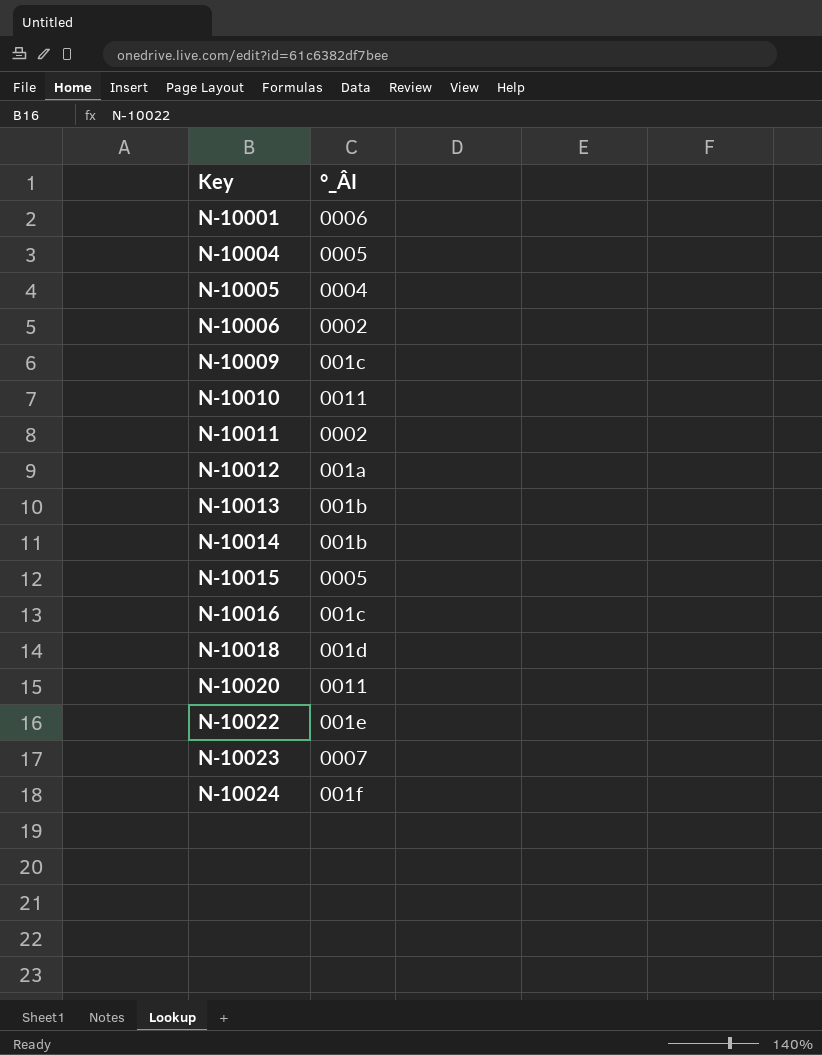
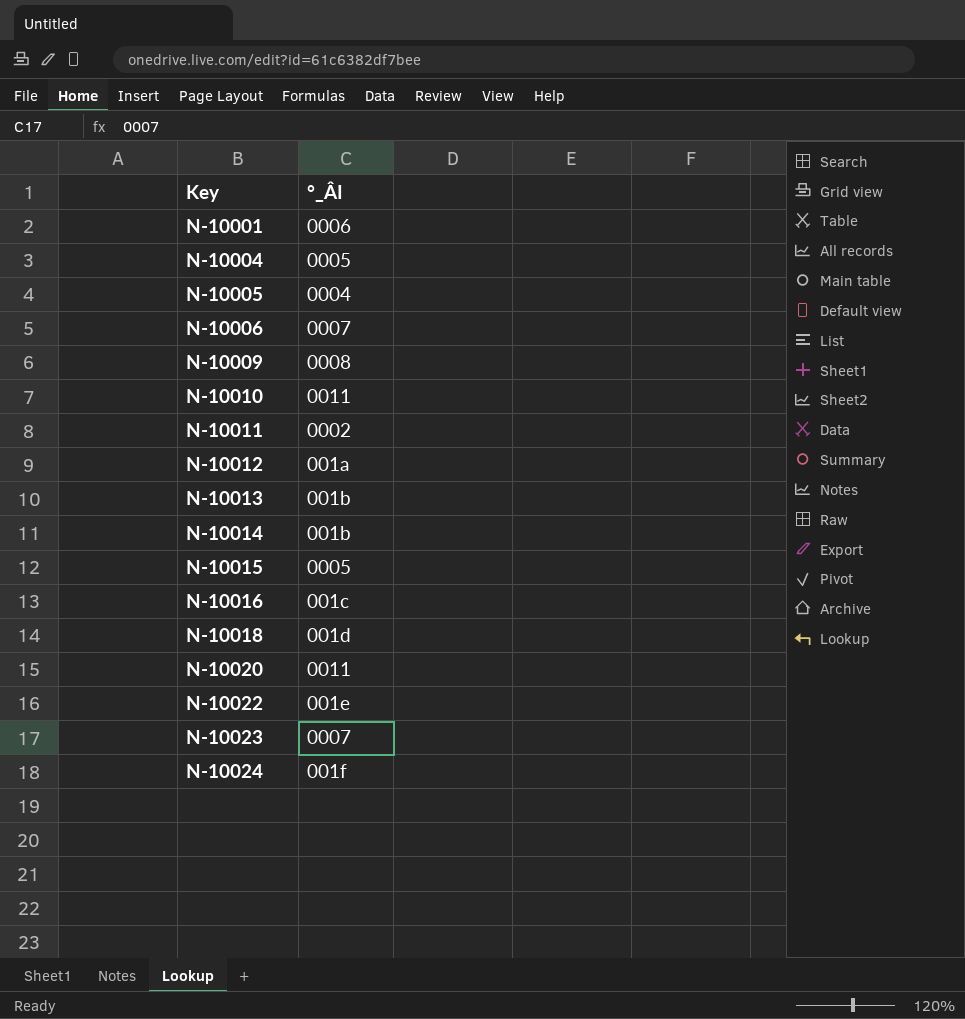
N-10006 | °_ÂI: 0002 -> 0007
N-10009 | °_ÂI: 001c -> 0008

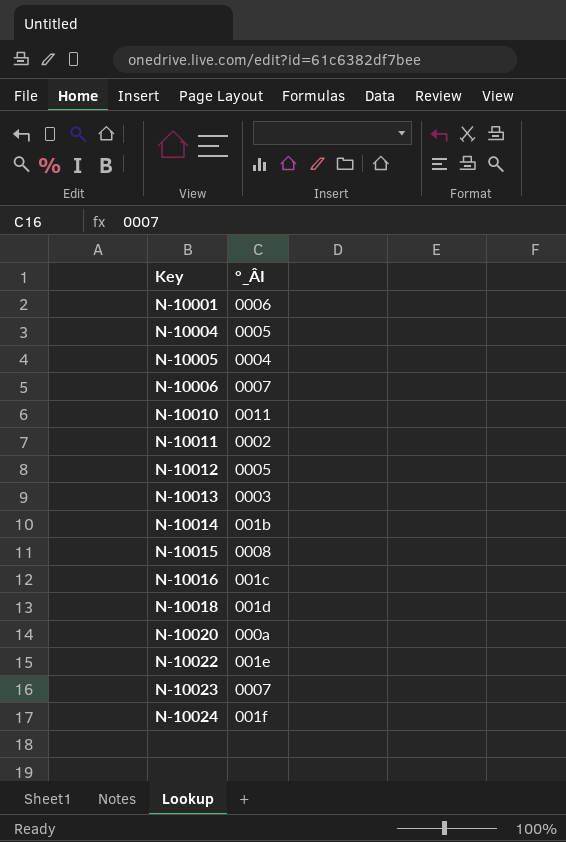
row N-10009: 0008 -> none
N-10012 | °_ÂI: 001a -> 0005
N-10013 | °_ÂI: 001b -> 0003
N-10015 | °_ÂI: 0005 -> 0008
N-10020 | °_ÂI: 0011 -> 000a

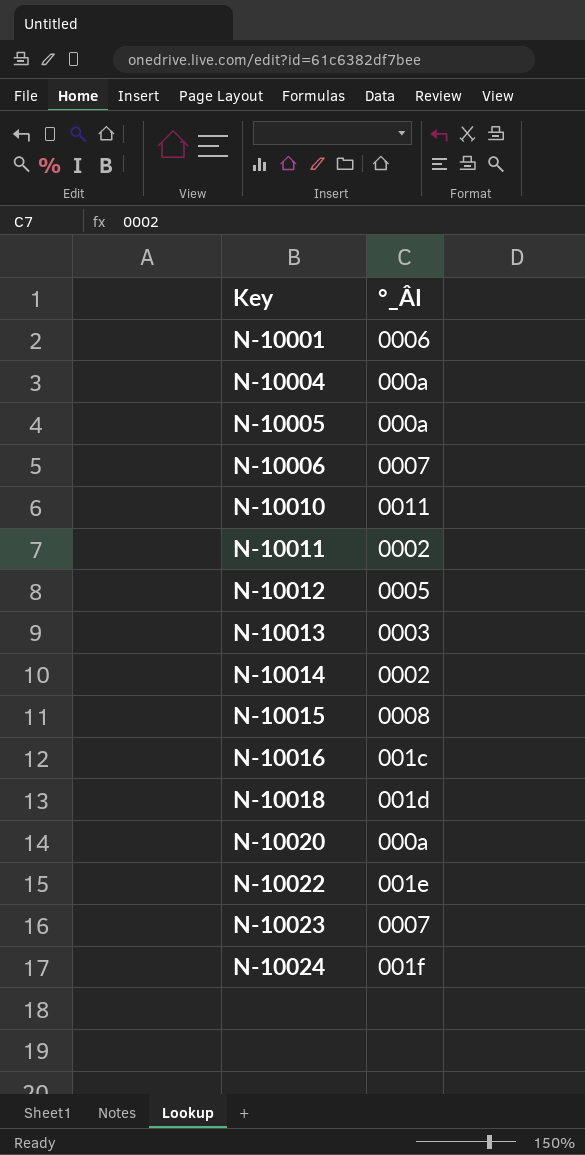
N-10004 | °_ÂI: 0005 -> 000a
N-10005 | °_ÂI: 0004 -> 000a
N-10014 | °_ÂI: 001b -> 0002

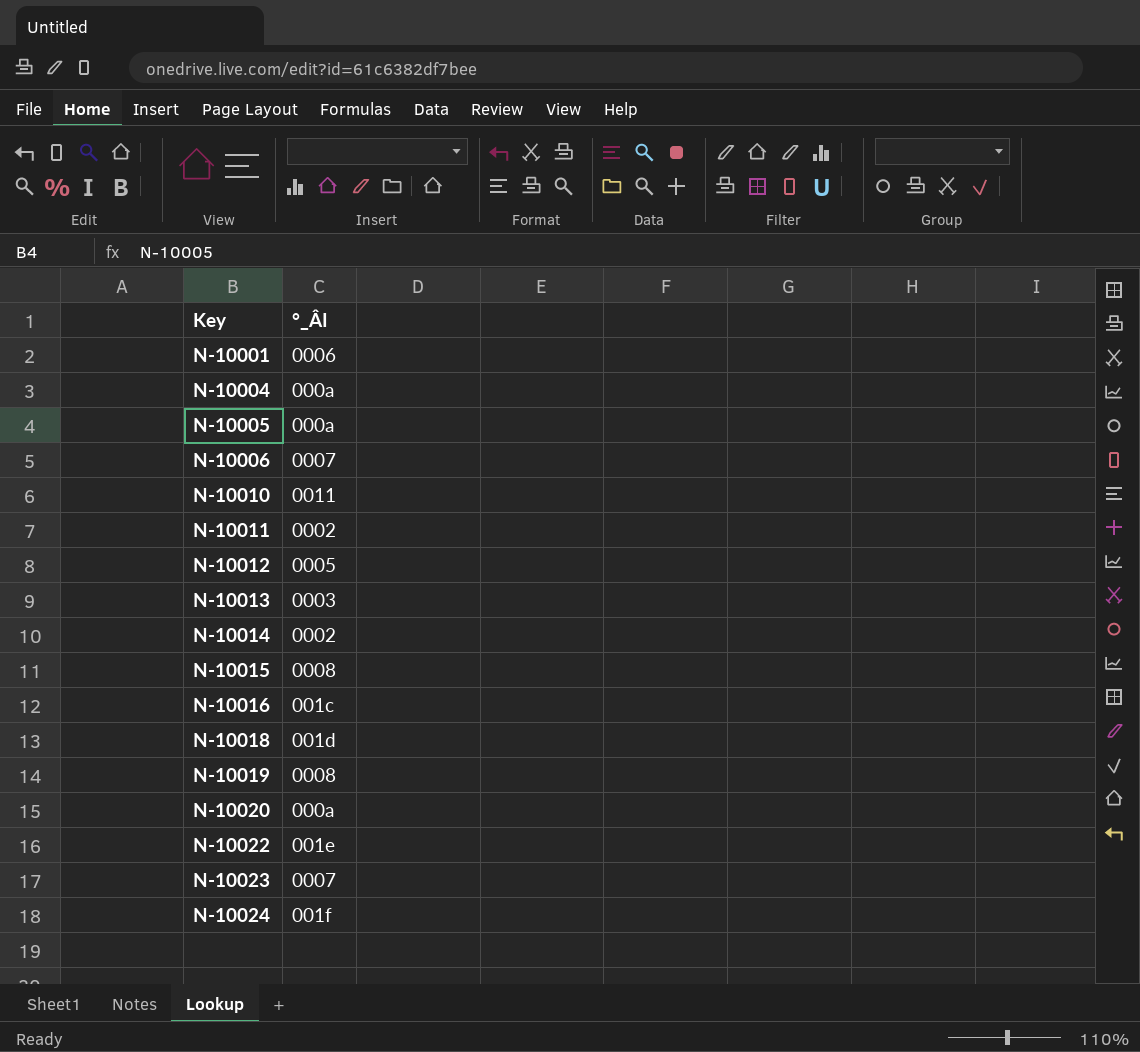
row N-10019: none -> 0008

